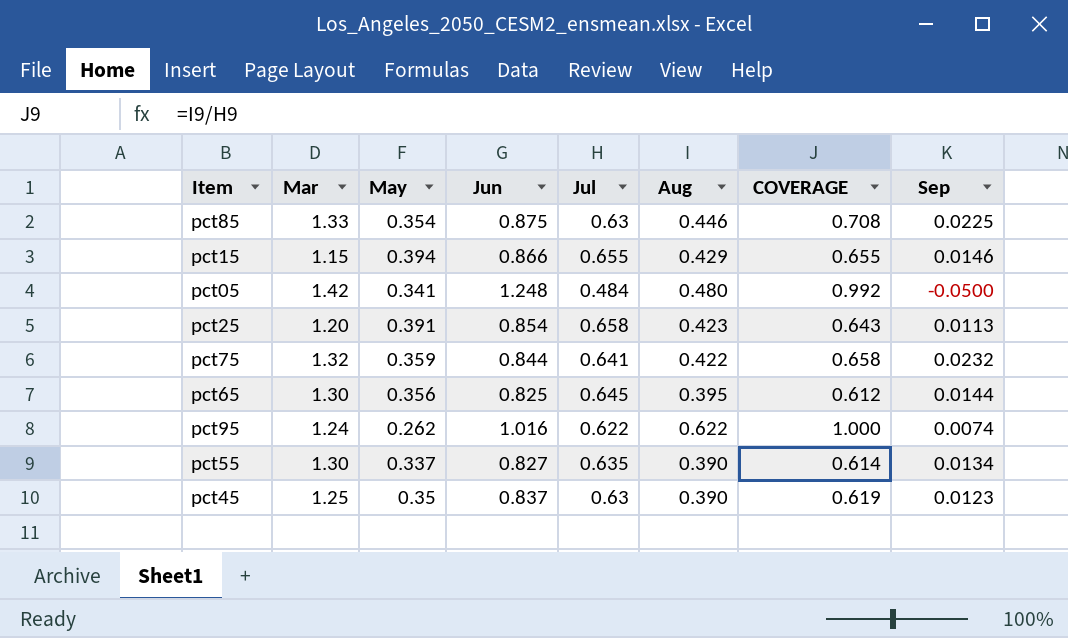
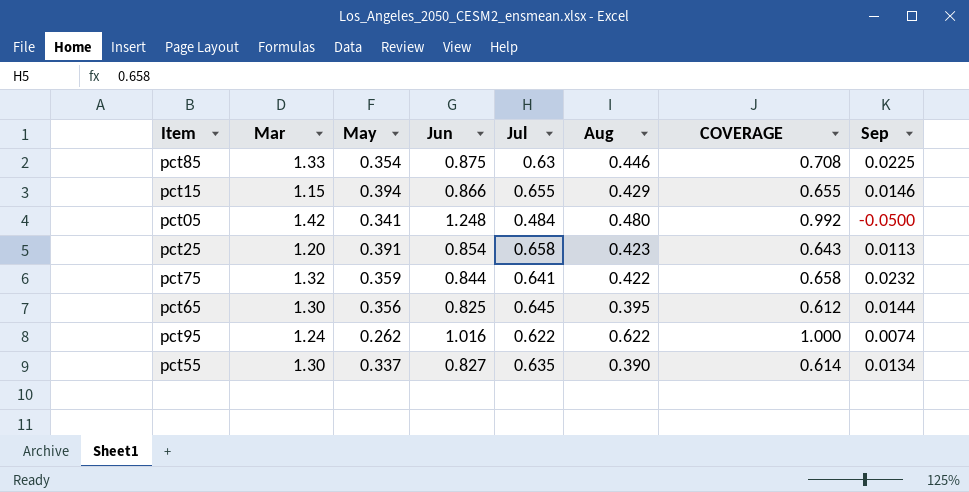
row pct45: 1.25 | 0.35 | 0.837 | 0.63 | 0.390 | 0.619 | 0.0123 -> none

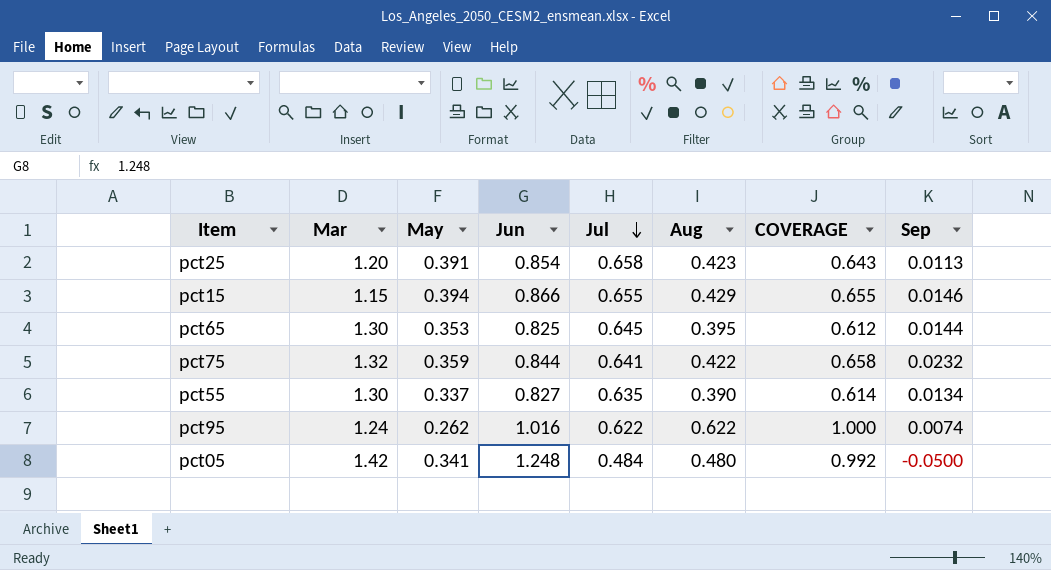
row order: none -> Jul descending
row pct85: 1.33 | 0.354 | 0.875 | 0.63 | 0.446 | 0.708 | 0.0225 -> none
pct65 | May: 0.356 -> 0.353

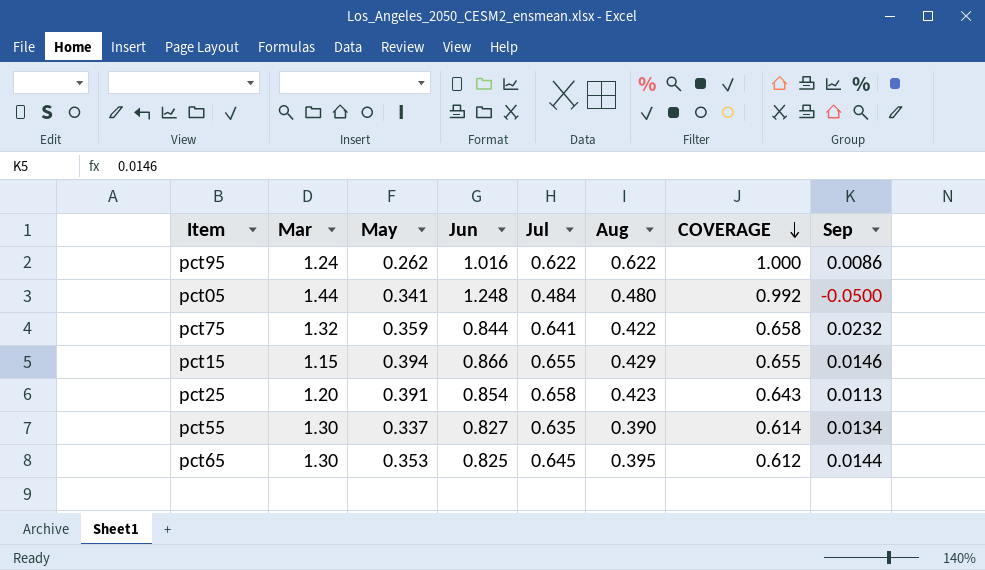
row order: Jul descending -> COVERAGE descending
pct95 | Sep: 0.0074 -> 0.0086
pct05 | Mar: 1.42 -> 1.44

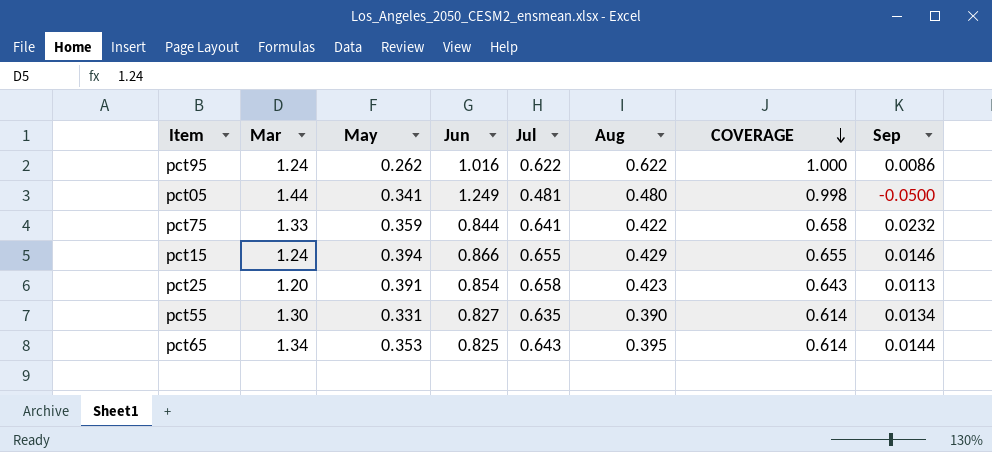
pct05 | Jun: 1.248 -> 1.249
pct05 | Jul: 0.484 -> 0.481
pct05 | COVERAGE: 0.992 -> 0.998
pct75 | Mar: 1.32 -> 1.33
pct15 | Mar: 1.15 -> 1.24
pct55 | May: 0.337 -> 0.331
pct65 | Mar: 1.30 -> 1.34
pct65 | Jul: 0.645 -> 0.643
pct65 | COVERAGE: 0.612 -> 0.614

